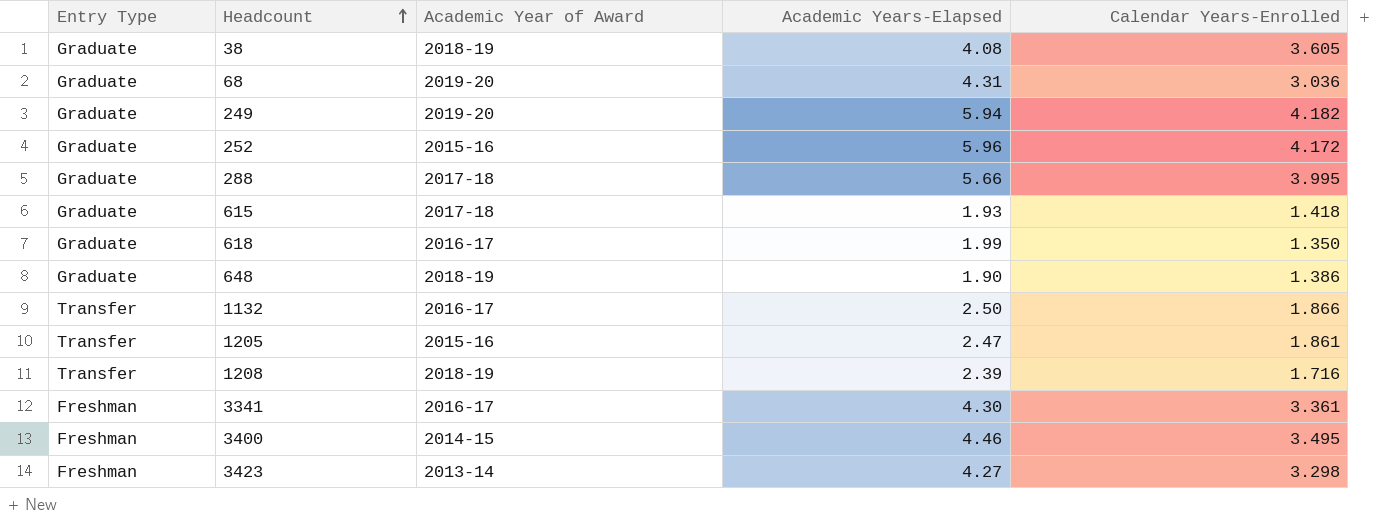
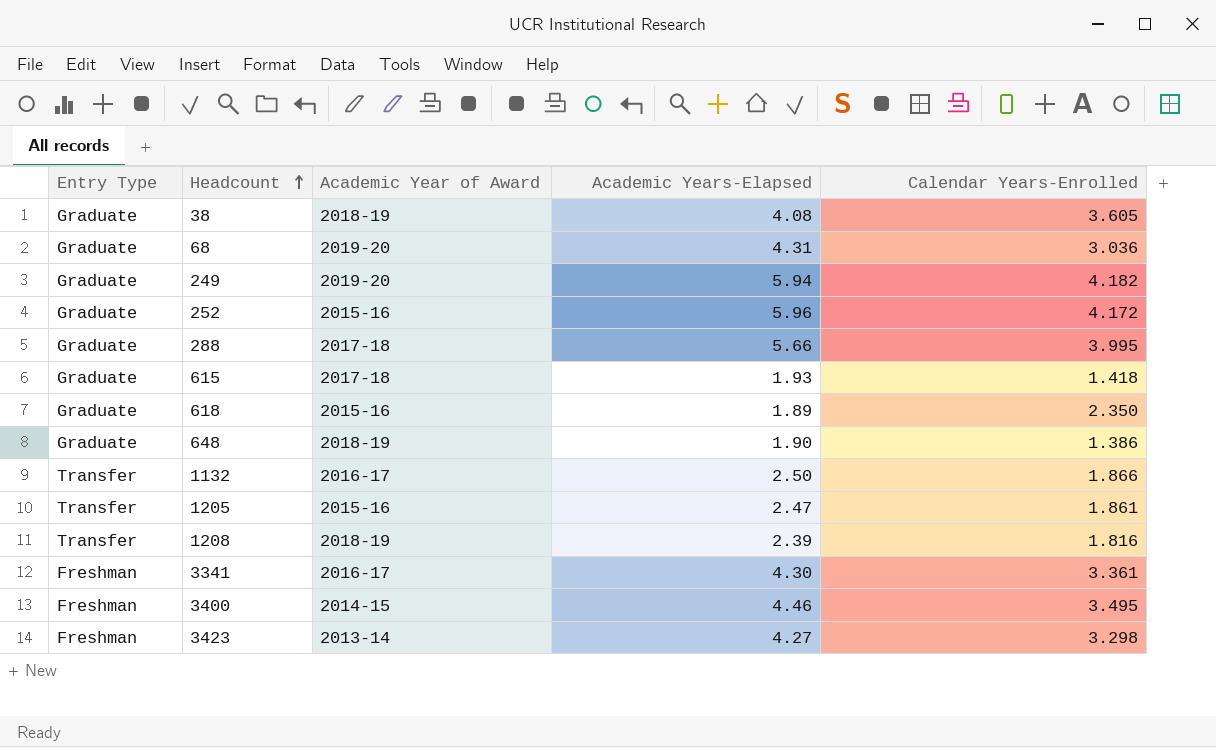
618 | Academic Year of Award: 2016-17 -> 2015-16
618 | Academic Years-Elapsed: 1.99 -> 1.89
618 | Calendar Years-Enrolled: 1.350 -> 2.350
1208 | Calendar Years-Enrolled: 1.716 -> 1.816

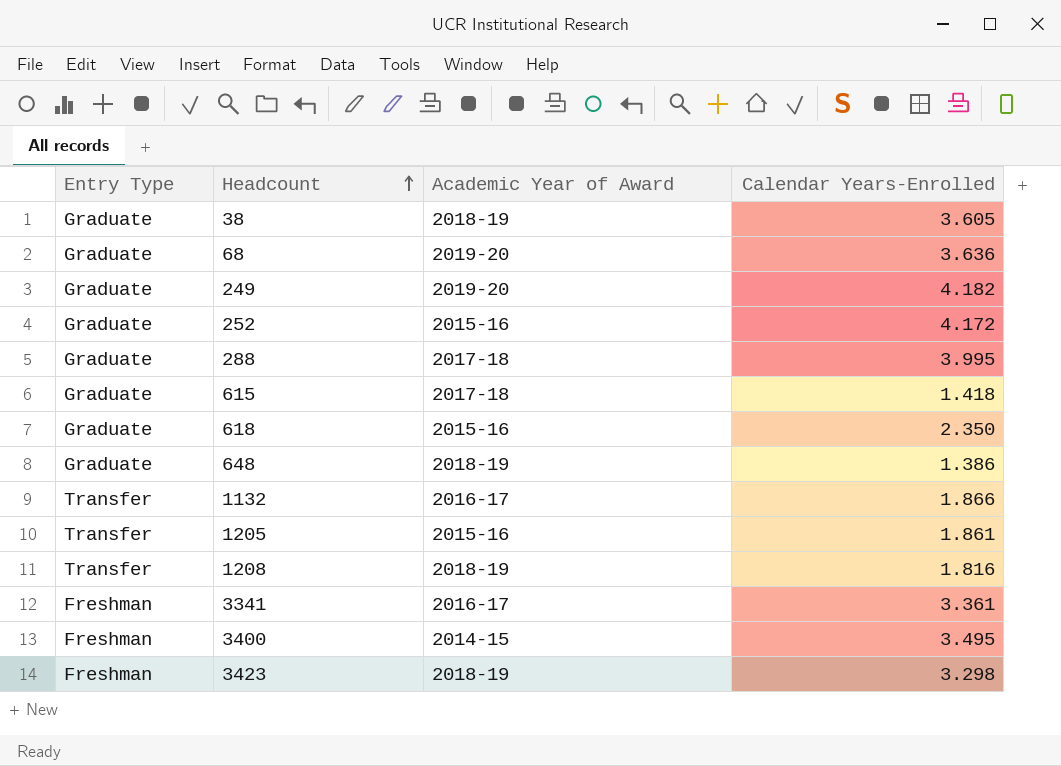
column Academic Years-Elapsed | position: 4 -> none
68 | Calendar Years-Enrolled: 3.036 -> 3.636
3423 | Academic Year of Award: 2013-14 -> 2018-19

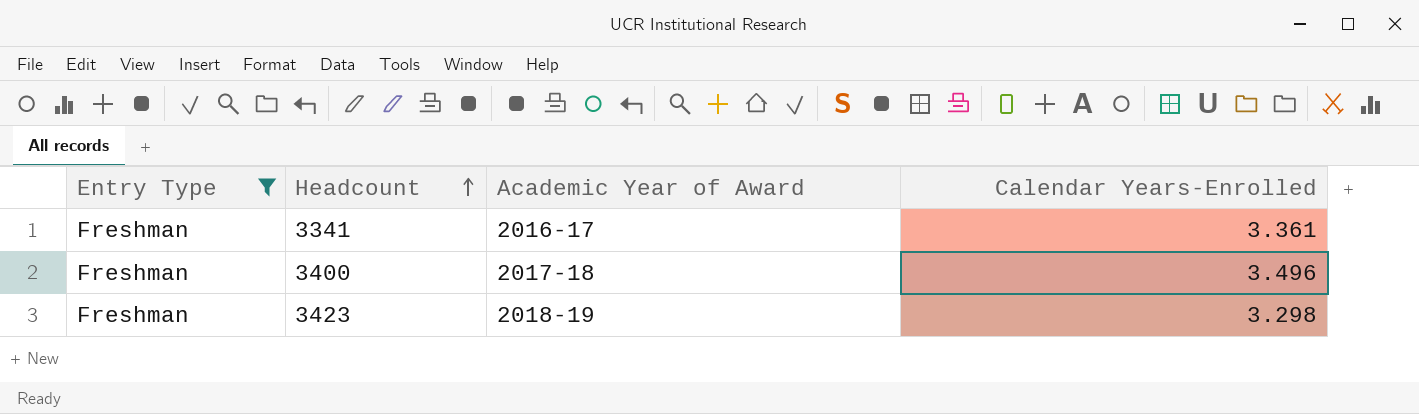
filter: none -> Entry Type = Freshman
3400 | Academic Year of Award: 2014-15 -> 2017-18
3400 | Calendar Years-Enrolled: 3.495 -> 3.496

